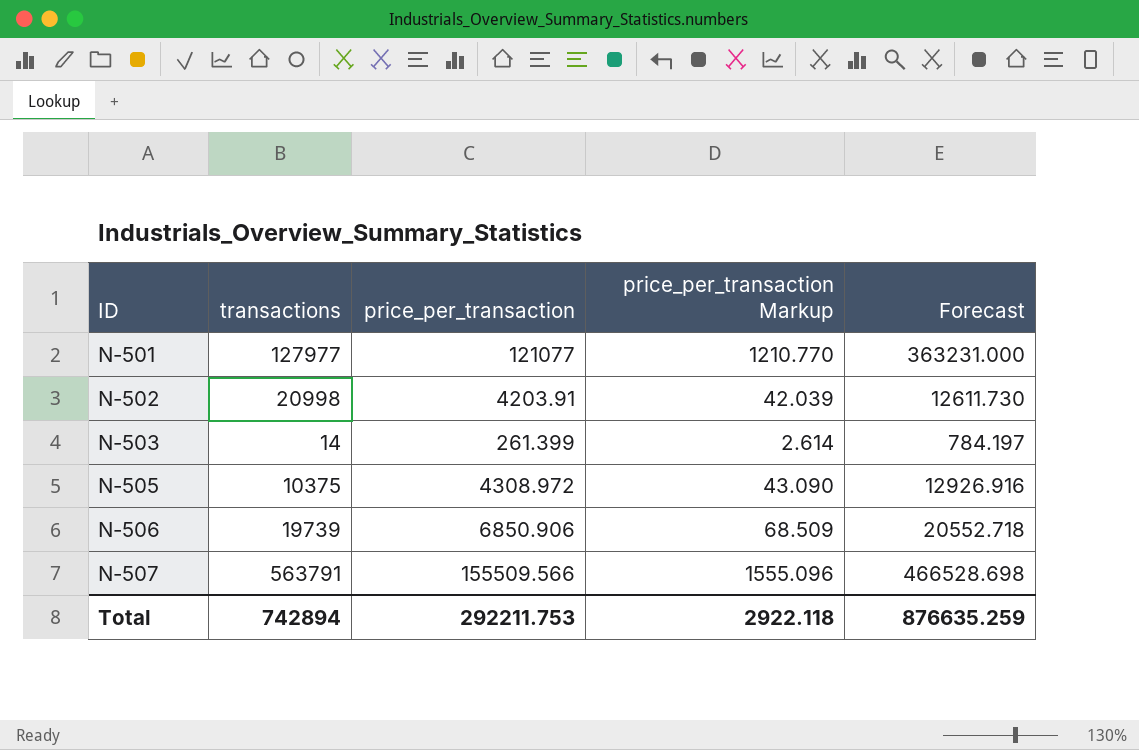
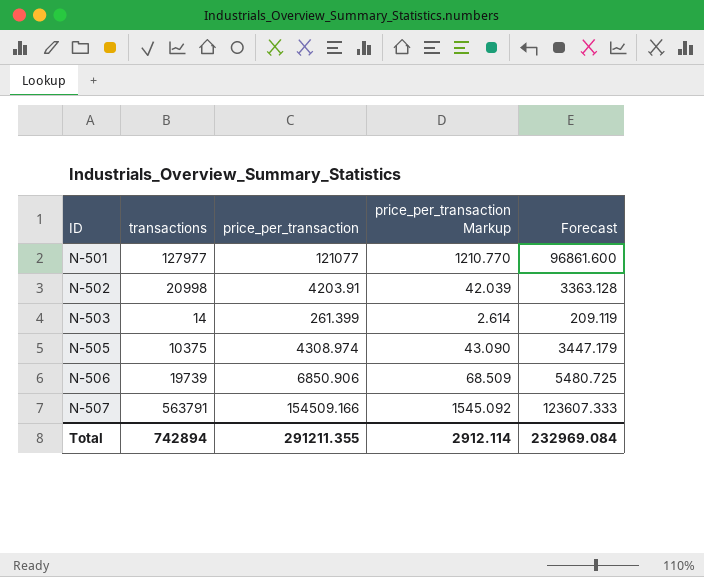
column Forecast | formula: [price_per_transaction] * 3 -> [price_per_transaction] * 0.8
N-505 | price_per_transaction: 4308.972 -> 4308.974
N-507 | price_per_transaction: 155509.566 -> 154509.166
N-507 | price_per_transaction Markup: 1555.096 -> 1545.092
Total | price_per_transaction: 292211.753 -> 291211.355
Total | price_per_transaction Markup: 2922.118 -> 2912.114
Total | Forecast: 876635.259 -> 232969.084

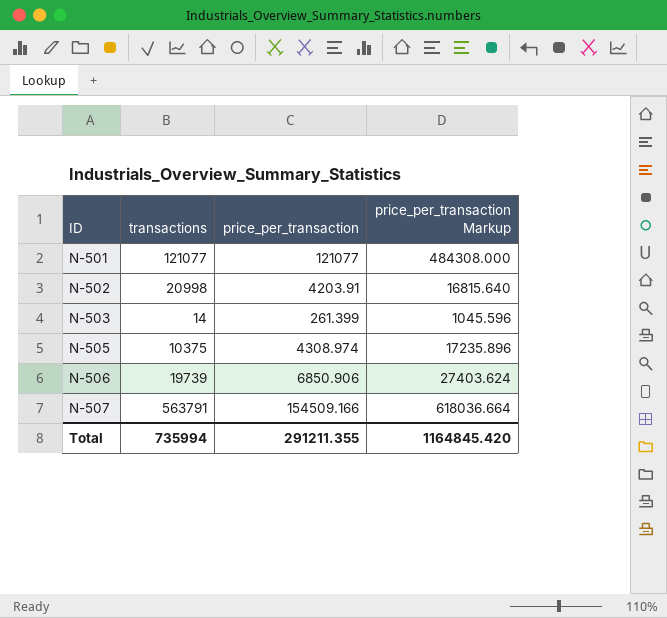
column Forecast | formula: [price_per_transaction] * 0.8 -> none
column price_per_transaction Markup | formula: [price_per_transaction] * 0.01 -> [price_per_transaction] * 4
N-501 | transactions: 127977 -> 121077
Total | transactions: 742894 -> 735994
Total | price_per_transaction Markup: 2912.114 -> 1164845.420

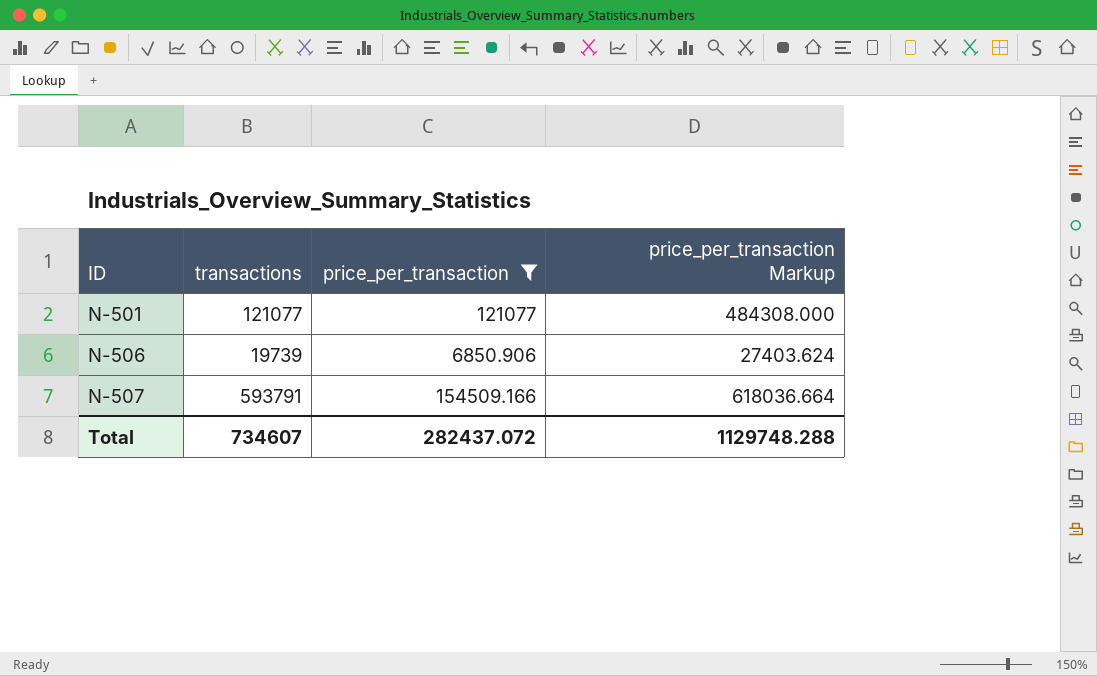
filter: none -> price_per_transaction >= 6850.906
N-507 | transactions: 563791 -> 593791
Total | transactions: 735994 -> 734607
Total | price_per_transaction: 291211.355 -> 282437.072
Total | price_per_transaction Markup: 1164845.420 -> 1129748.288

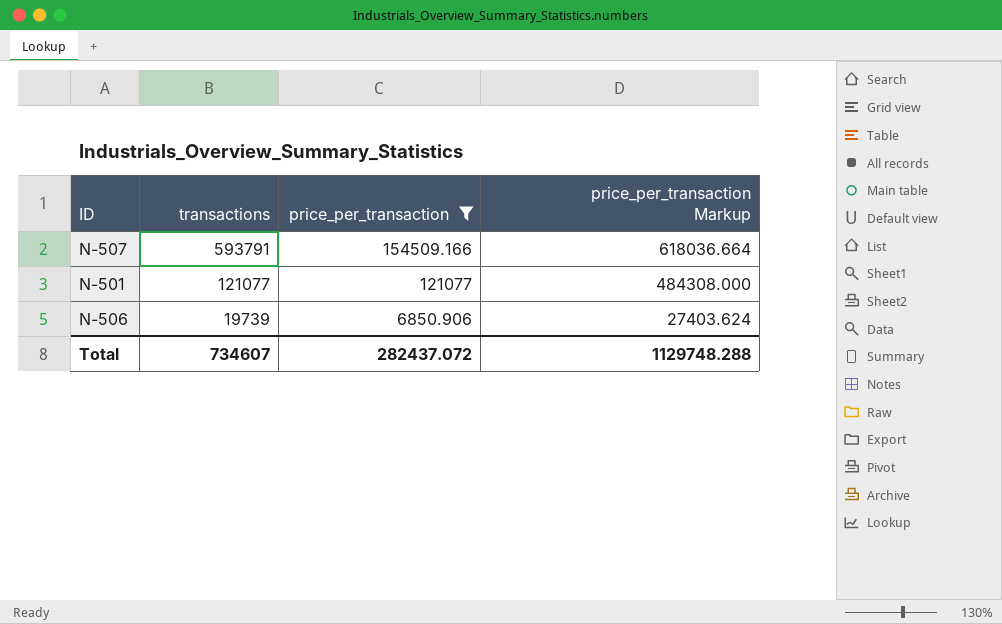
row order: ID ascending -> transactions descending

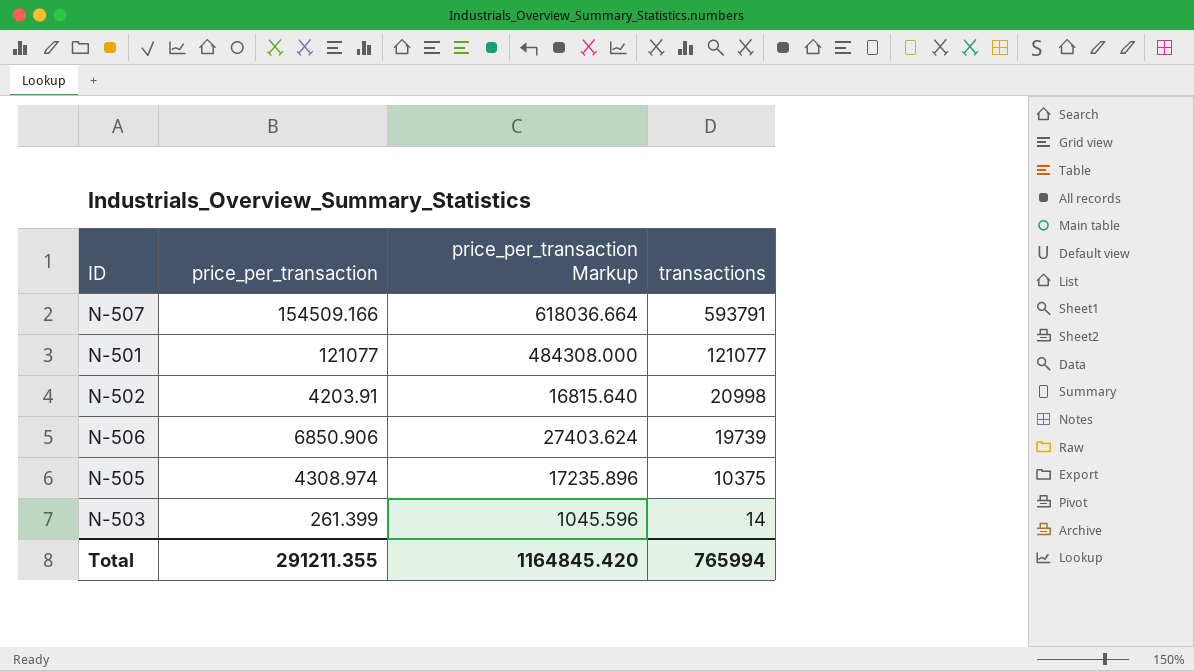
filter: price_per_transaction >= 6850.906 -> none
column transactions | position: 2 -> 4
Total | price_per_transaction: 282437.072 -> 291211.355
Total | price_per_transaction Markup: 1129748.288 -> 1164845.420
Total | transactions: 734607 -> 765994

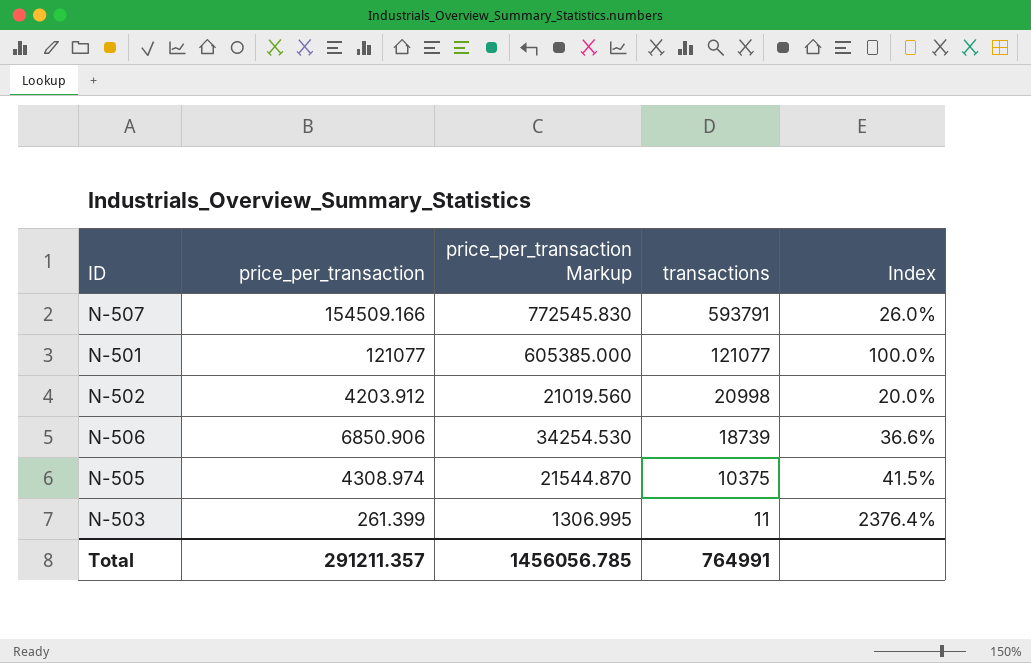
column price_per_transaction Markup | formula: [price_per_transaction] * 4 -> [price_per_transaction] * 5
column Index | formula: none -> [price_per_transaction] / [transactions]
N-502 | price_per_transaction: 4203.91 -> 4203.912
N-506 | transactions: 19739 -> 18739
N-503 | transactions: 14 -> 11
Total | price_per_transaction: 291211.355 -> 291211.357
Total | price_per_transaction Markup: 1164845.420 -> 1456056.785
Total | transactions: 765994 -> 764991

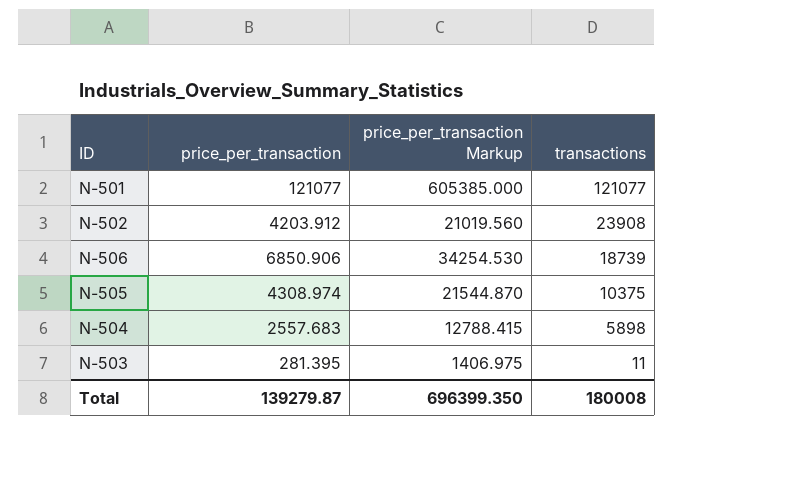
column Index | formula: [price_per_transaction] / [transactions] -> none
row N-507: 154509.166 | 772545.830 | 593791 | 26.0% -> none
N-502 | transactions: 20998 -> 23908
row N-504: none -> 2557.683 | 12788.415 | 5898
N-503 | price_per_transaction: 261.399 -> 281.395
N-503 | price_per_transaction Markup: 1306.995 -> 1406.975
Total | price_per_transaction: 291211.357 -> 139279.87
Total | price_per_transaction Markup: 1456056.785 -> 696399.350
Total | transactions: 764991 -> 180008

